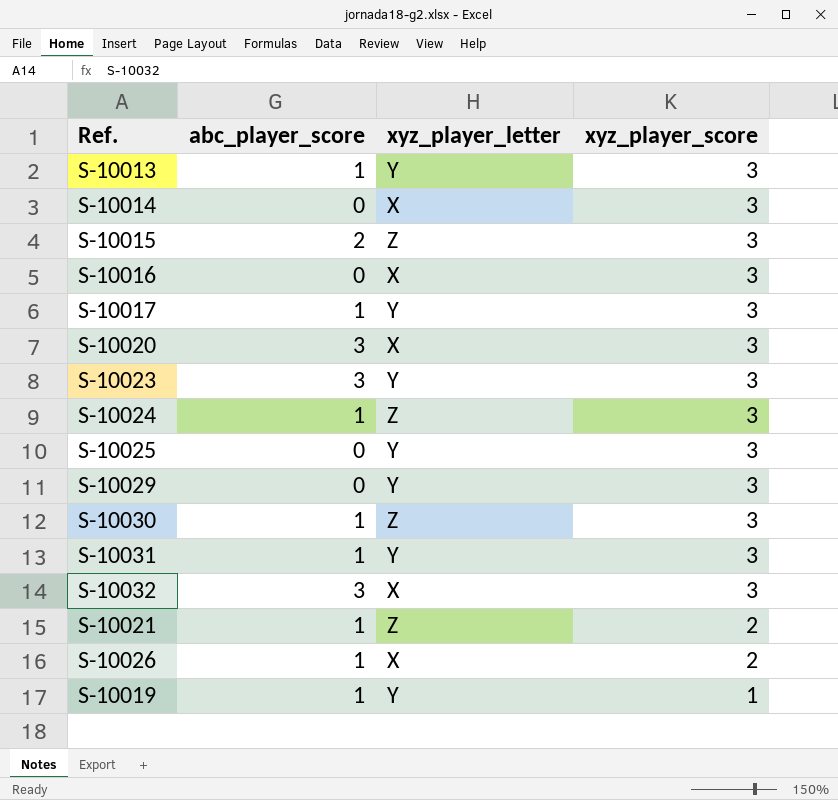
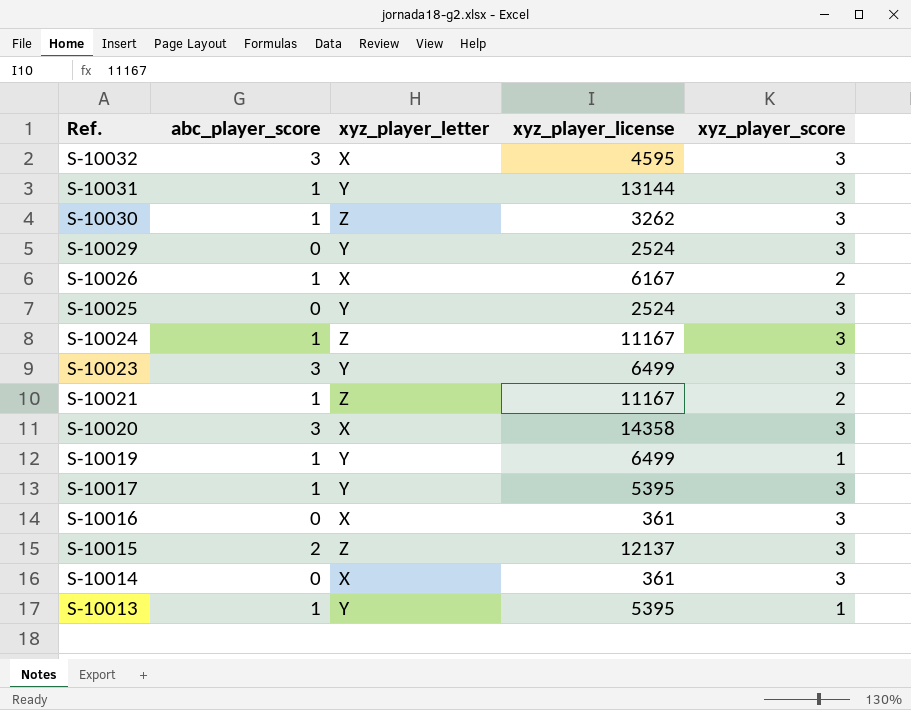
row order: xyz_player_score descending -> Ref. descending
column xyz_player_license | position: none -> 4
S-10013 | xyz_player_score: 3 -> 1

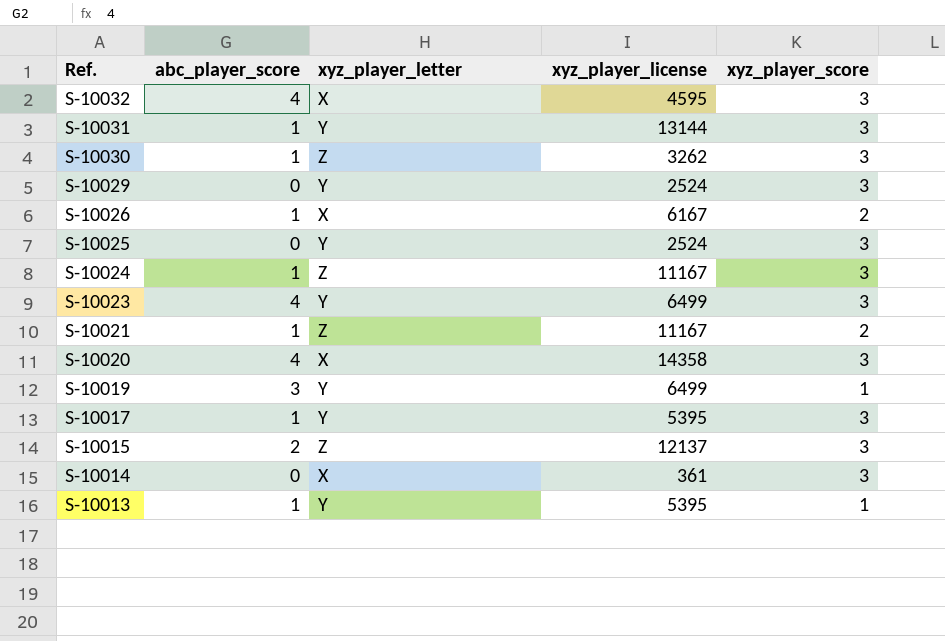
row S-10016: 0 | X | 361 | 3 -> none
S-10032 | abc_player_score: 3 -> 4
S-10023 | abc_player_score: 3 -> 4
S-10020 | abc_player_score: 3 -> 4
S-10019 | abc_player_score: 1 -> 3

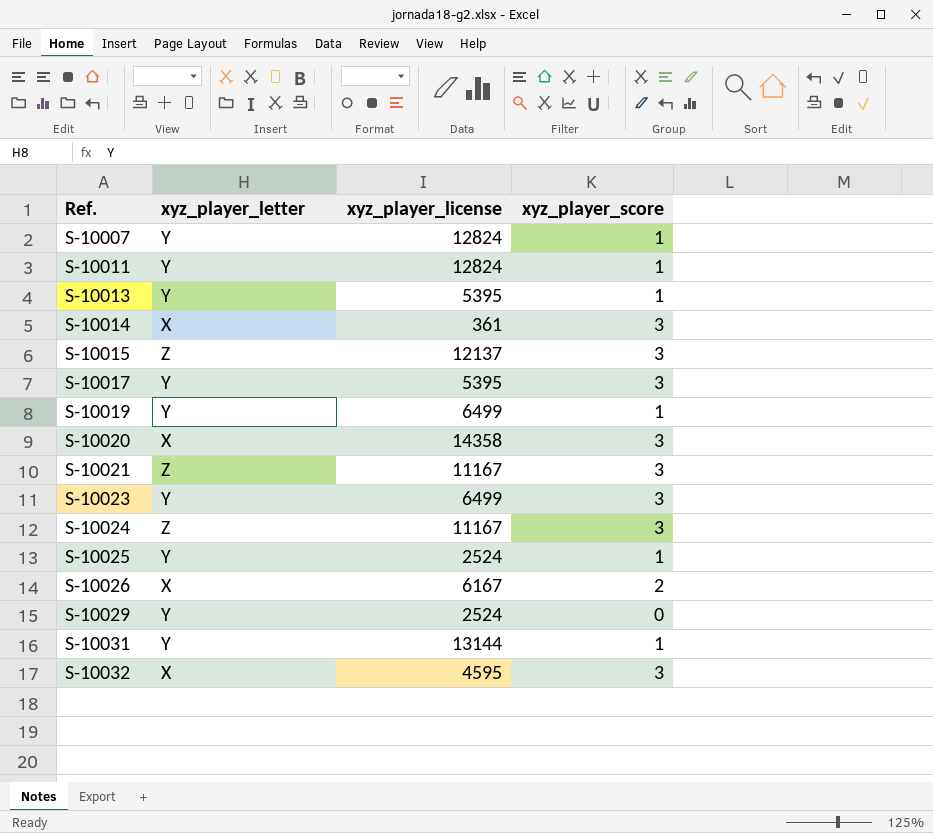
row order: Ref. descending -> Ref. ascending
column abc_player_score | position: 2 -> none
row S-10030: 1 | Z | 3262 | 3 -> none
row S-10007: none -> Y | 12824 | 1
row S-10011: none -> Y | 12824 | 1
S-10021 | xyz_player_score: 2 -> 3
S-10025 | xyz_player_score: 3 -> 1
S-10029 | xyz_player_score: 3 -> 0
S-10031 | xyz_player_score: 3 -> 1

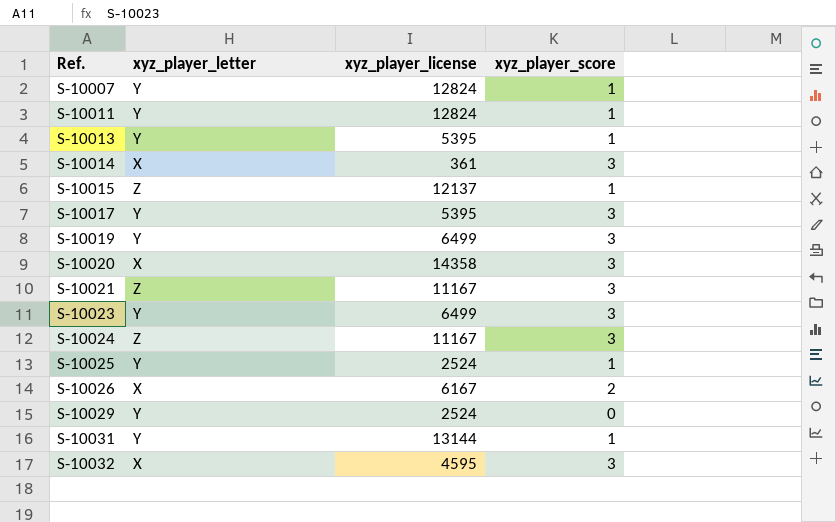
S-10015 | xyz_player_score: 3 -> 1
S-10019 | xyz_player_score: 1 -> 3

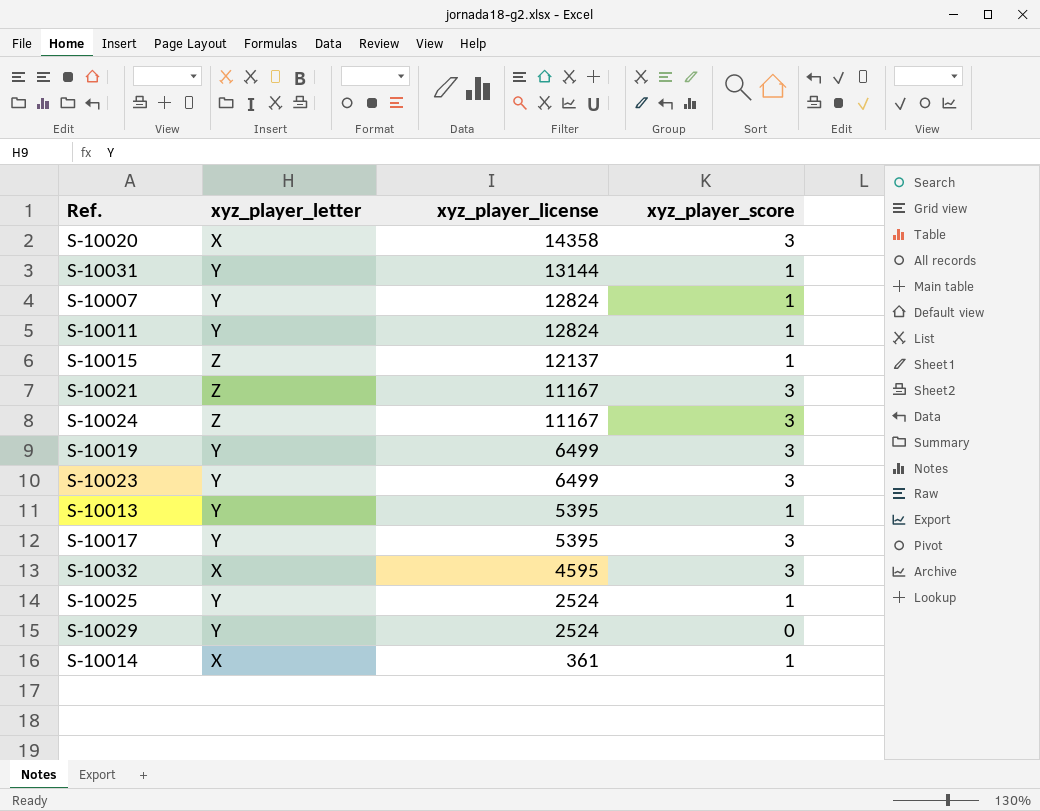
row order: Ref. ascending -> xyz_player_license descending
row S-10026: X | 6167 | 2 -> none
S-10014 | xyz_player_score: 3 -> 1

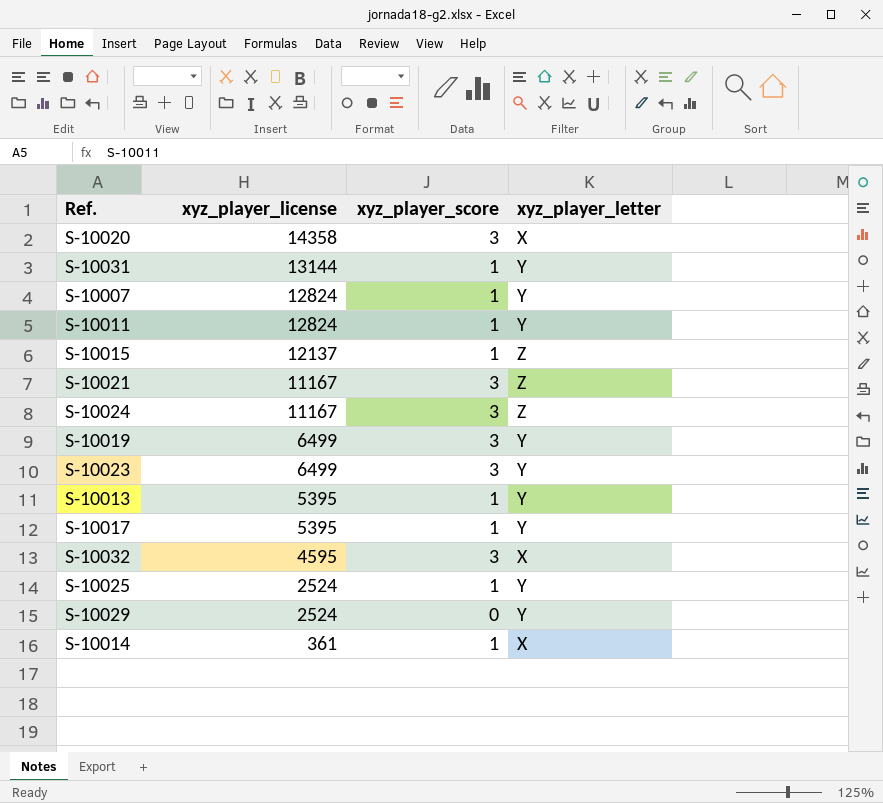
column xyz_player_letter | position: 2 -> 4
S-10017 | xyz_player_score: 3 -> 1

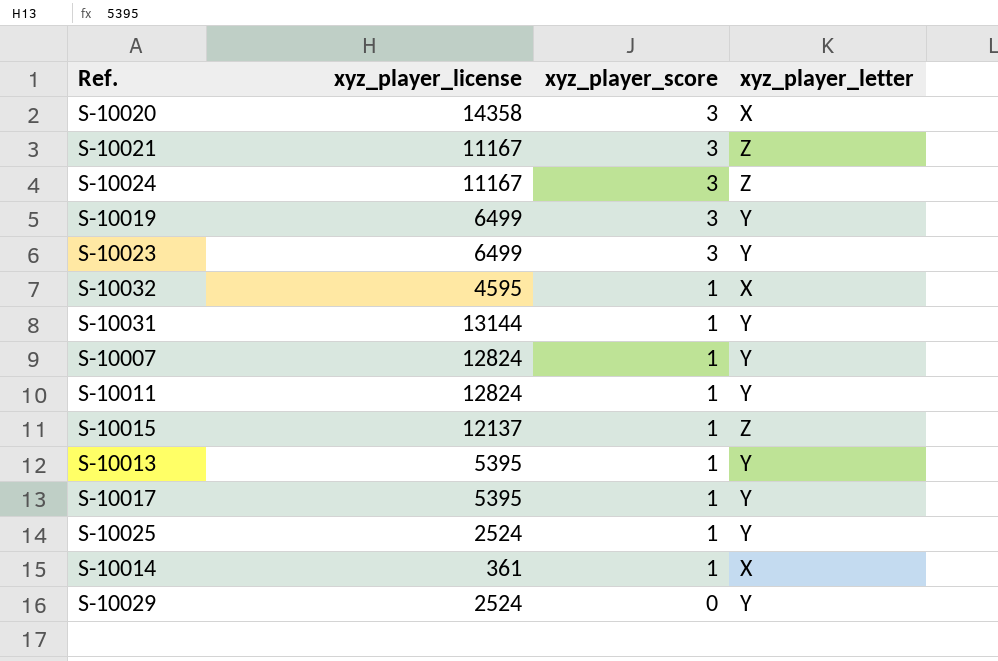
row order: xyz_player_license descending -> xyz_player_score descending
S-10032 | xyz_player_score: 3 -> 1

